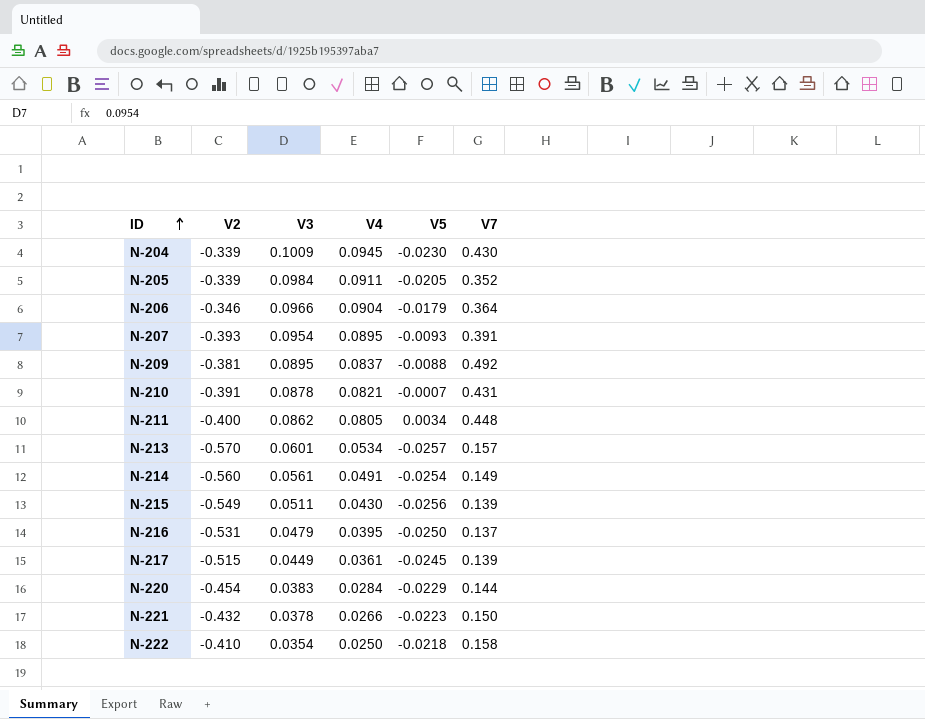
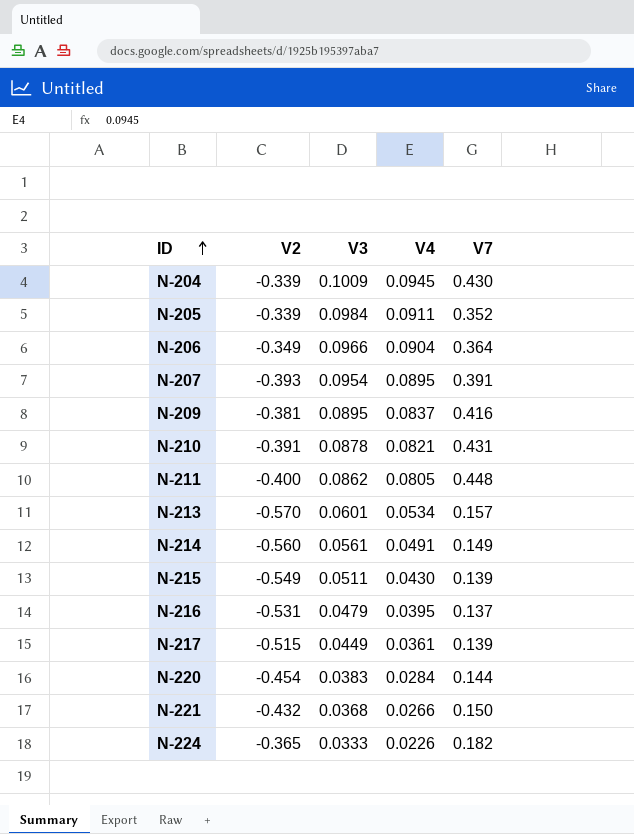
column V5 | position: 5 -> none
row N-222: -0.410 | 0.0354 | 0.0250 | -0.0218 | 0.158 -> none
N-206 | V2: -0.346 -> -0.349
N-209 | V7: 0.492 -> 0.416
N-221 | V3: 0.0378 -> 0.0368
row N-224: none -> -0.365 | 0.0333 | 0.0226 | 0.182

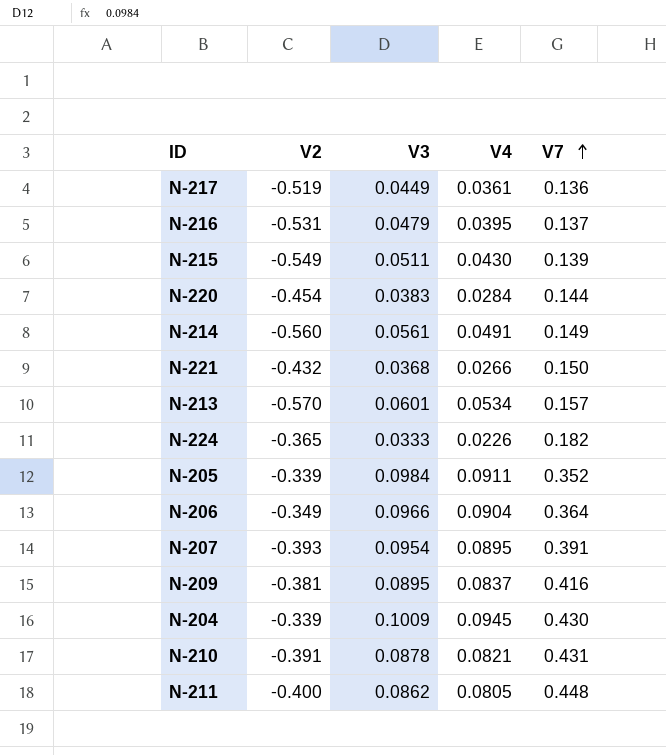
row order: ID ascending -> V7 ascending
N-217 | V2: -0.515 -> -0.519
N-217 | V7: 0.139 -> 0.136

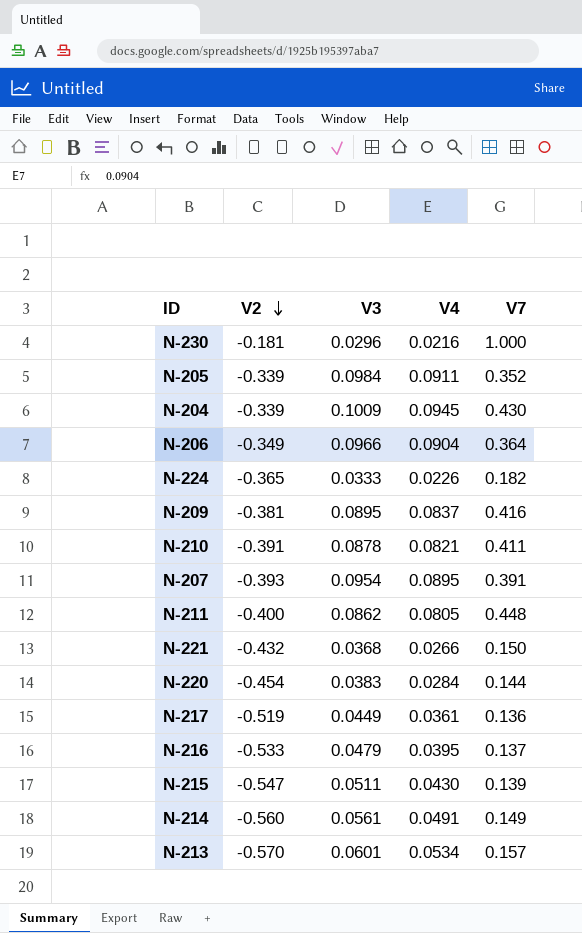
row order: V7 ascending -> V2 descending
row N-230: none -> -0.181 | 0.0296 | 0.0216 | 1.000
N-210 | V7: 0.431 -> 0.411
N-216 | V2: -0.531 -> -0.533
N-215 | V2: -0.549 -> -0.547

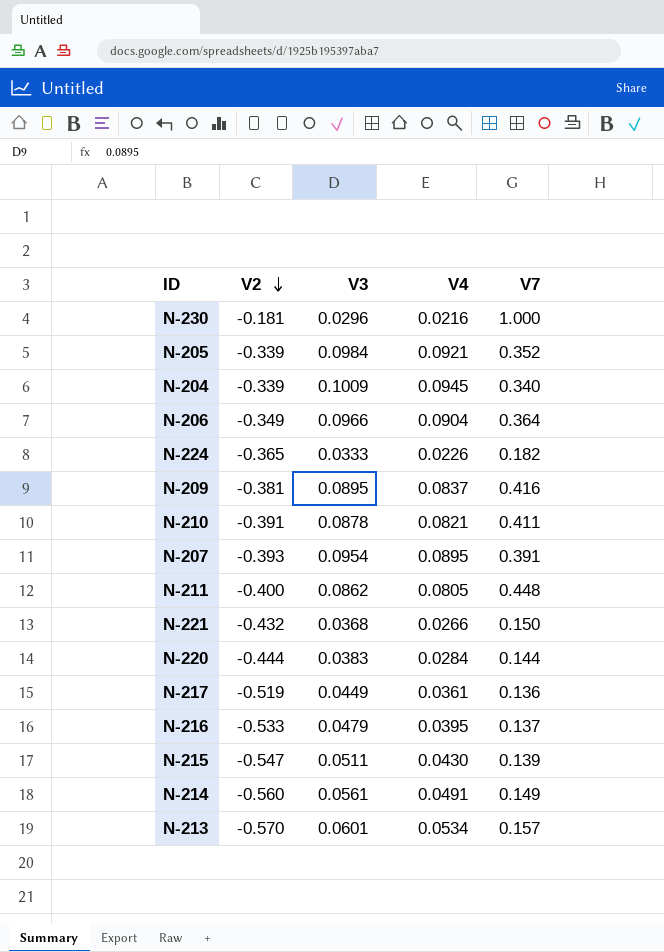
N-205 | V4: 0.0911 -> 0.0921
N-204 | V7: 0.430 -> 0.340
N-220 | V2: -0.454 -> -0.444

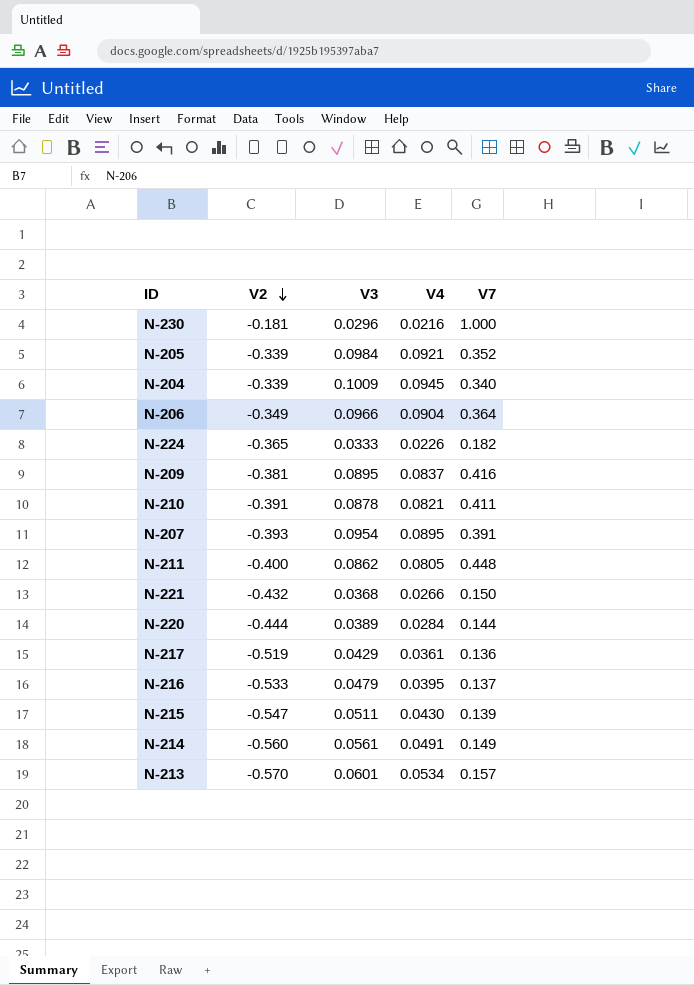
N-220 | V3: 0.0383 -> 0.0389
N-217 | V3: 0.0449 -> 0.0429

